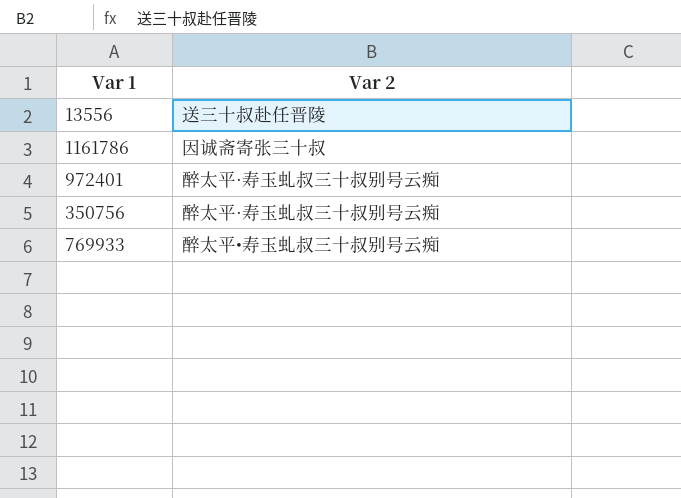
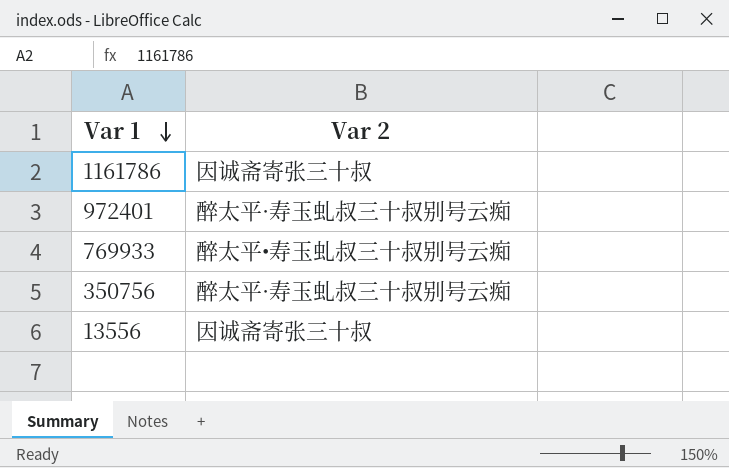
row order: none -> Var 1 descending
13556 | Var 2: 送三十叔赴任晋陵 -> 因诚斋寄张三十叔

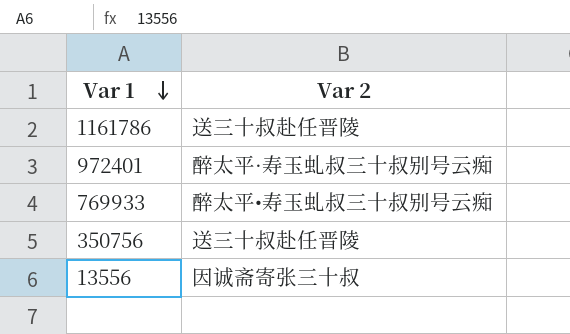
1161786 | Var 2: 因诚斋寄张三十叔 -> 送三十叔赴任晋陵
350756 | Var 2: 醉太平·寿玉虬叔三十叔别号云痴 -> 送三十叔赴任晋陵

